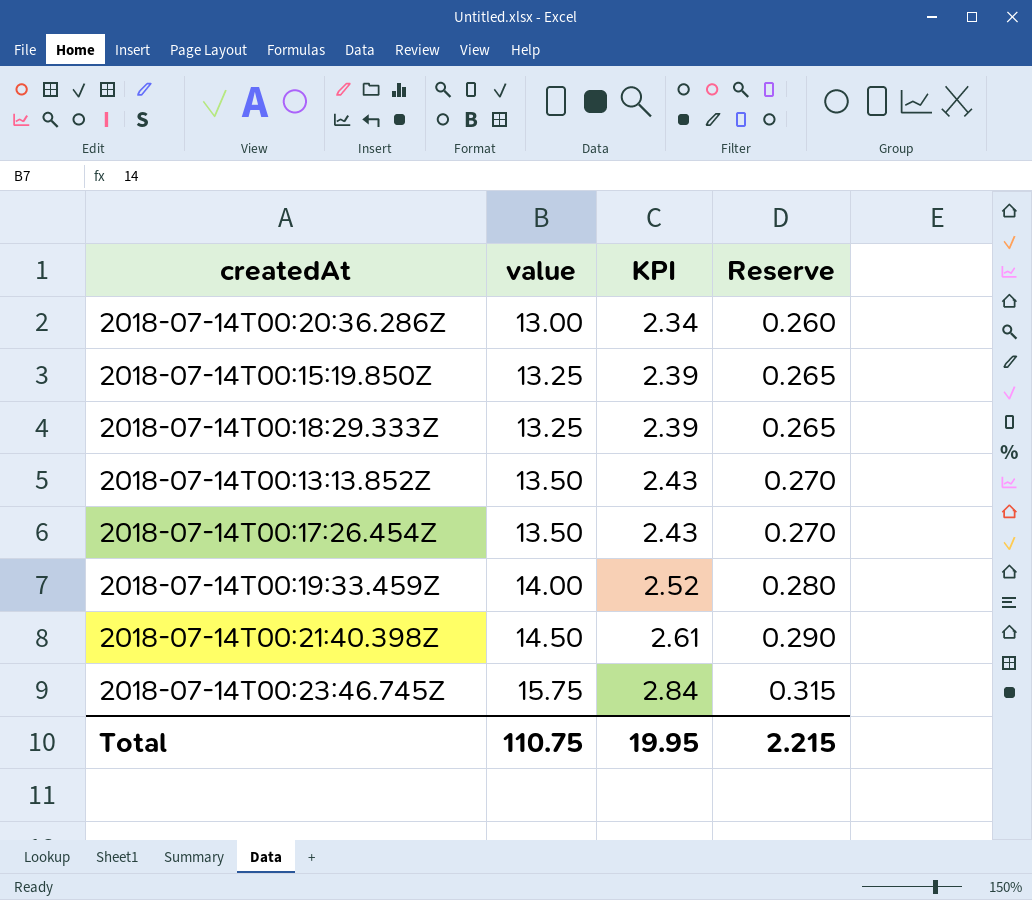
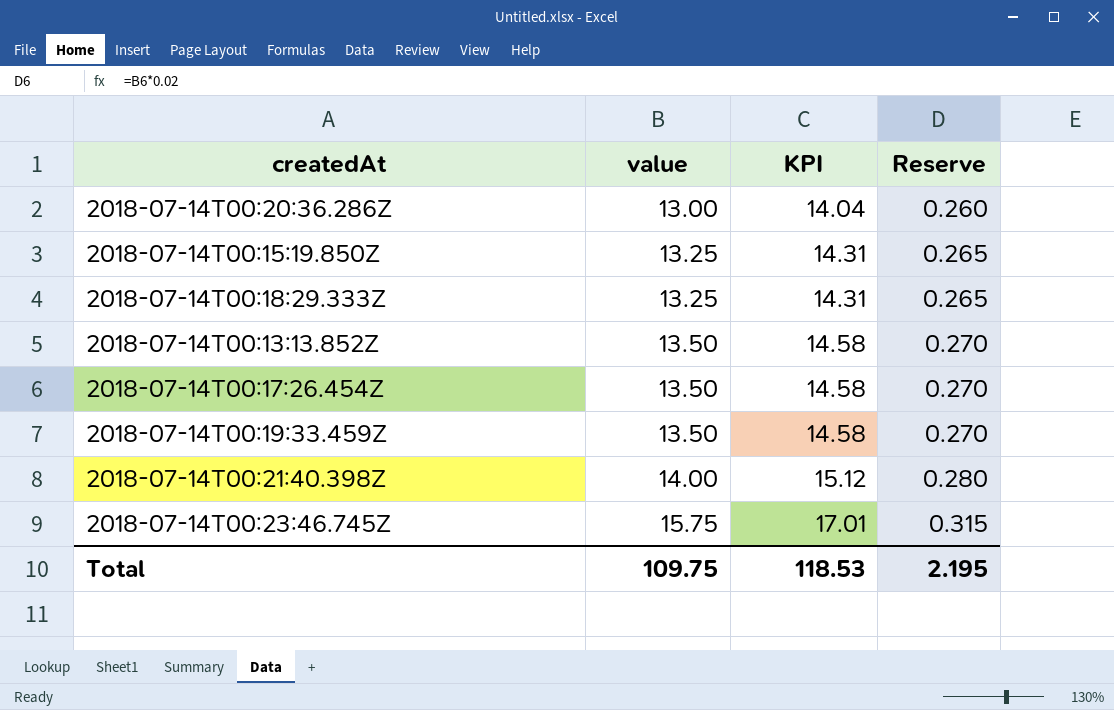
column KPI | formula: [value] * 0.18 -> [value] * 1.08
2018-07-14T00:19:33.459Z | value: 14.00 -> 13.50
2018-07-14T00:19:33.459Z | Reserve: 0.280 -> 0.270
2018-07-14T00:21:40.398Z | value: 14.50 -> 14.00
2018-07-14T00:21:40.398Z | Reserve: 0.290 -> 0.280
Total | value: 110.75 -> 109.75
Total | KPI: 19.95 -> 118.53
Total | Reserve: 2.215 -> 2.195

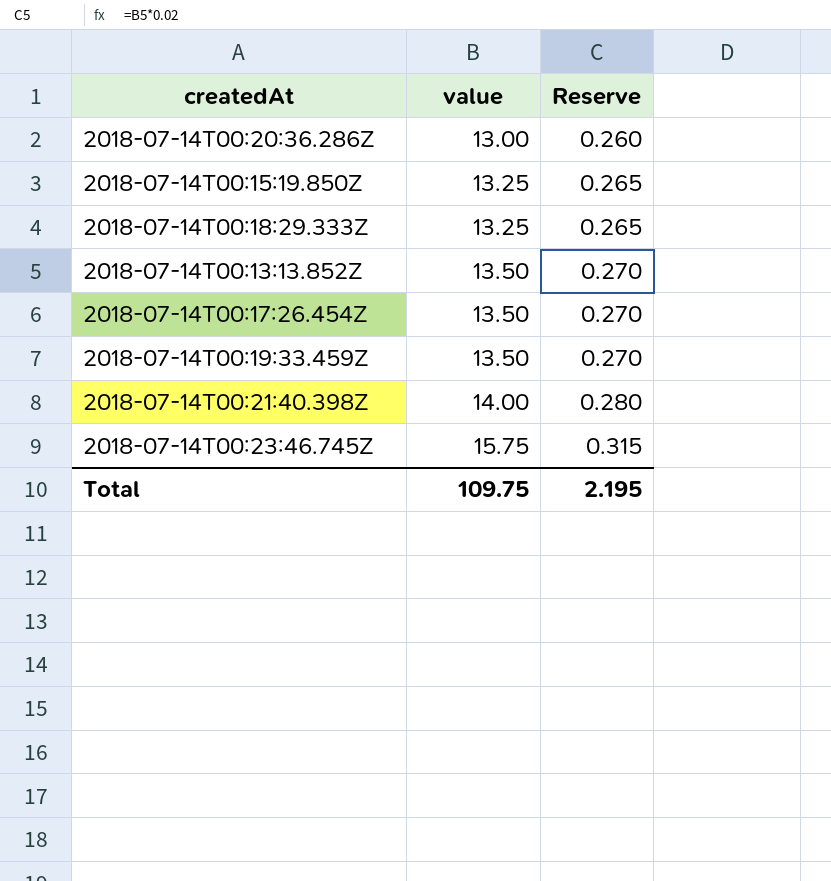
column KPI | formula: [value] * 1.08 -> none

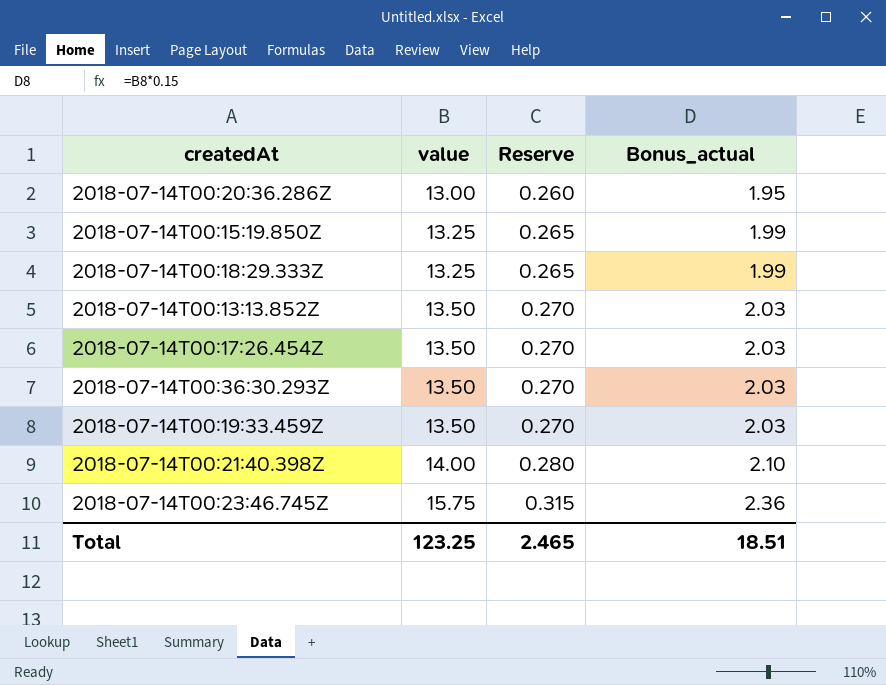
column Bonus_actual | formula: none -> [value] * 0.15
row 2018-07-14T00:36:30.293Z: none -> 13.50 | 0.270 | 2.03
Total | value: 109.75 -> 123.25
Total | Reserve: 2.195 -> 2.465

